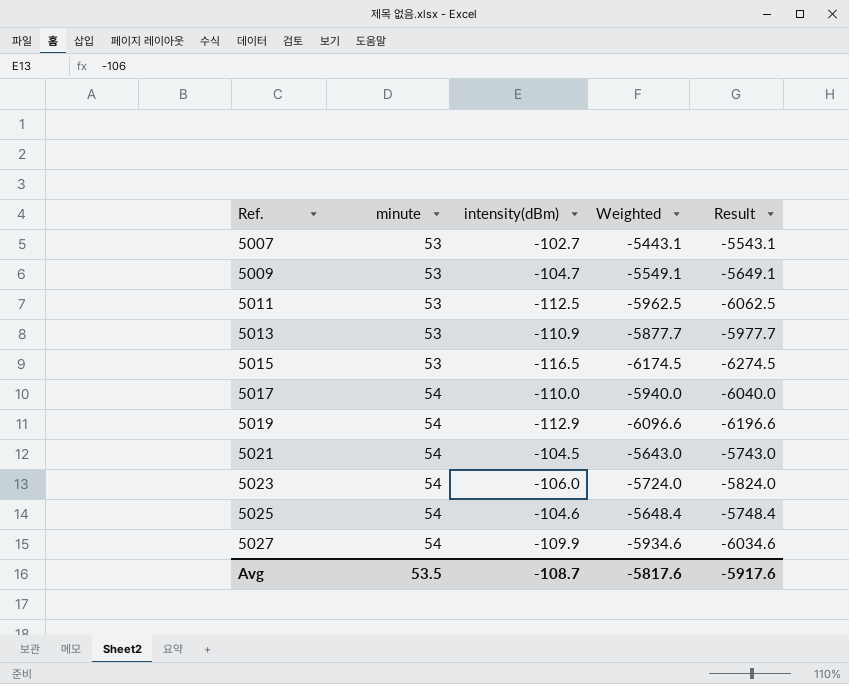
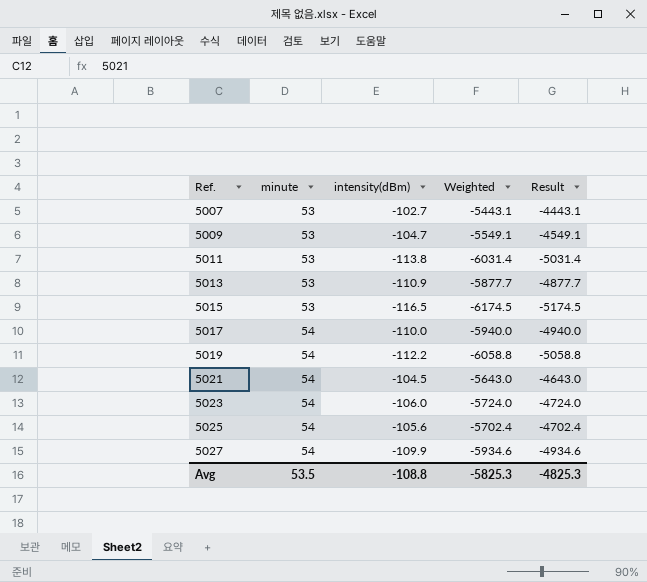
column Result | formula: [Weighted] - 100 -> [Weighted] + 1000
5011 | intensity(dBm): -112.5 -> -113.8
5011 | Weighted: -5962.5 -> -6031.4
5019 | intensity(dBm): -112.9 -> -112.2
5019 | Weighted: -6096.6 -> -6058.8
5025 | intensity(dBm): -104.6 -> -105.6
5025 | Weighted: -5648.4 -> -5702.4
Avg | intensity(dBm): -108.7 -> -108.8
Avg | Weighted: -5817.6 -> -5825.3
Avg | Result: -5917.6 -> -4825.3

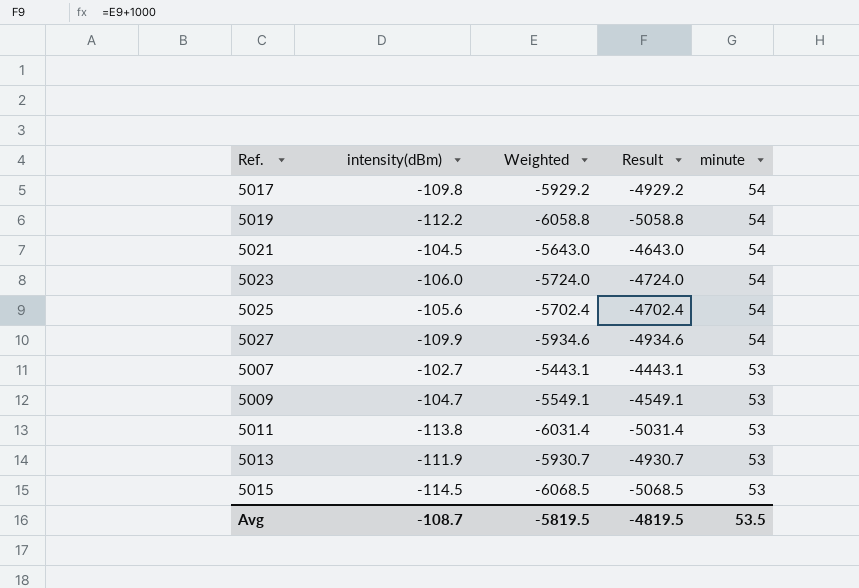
row order: Ref. ascending -> minute descending
column minute | position: 2 -> 5
5017 | intensity(dBm): -110.0 -> -109.8
5017 | Weighted: -5940.0 -> -5929.2
5017 | Result: -4940.0 -> -4929.2
5013 | intensity(dBm): -110.9 -> -111.9
5013 | Weighted: -5877.7 -> -5930.7
5013 | Result: -4877.7 -> -4930.7
5015 | intensity(dBm): -116.5 -> -114.5
5015 | Weighted: -6174.5 -> -6068.5
5015 | Result: -5174.5 -> -5068.5
Avg | intensity(dBm): -108.8 -> -108.7
Avg | Weighted: -5825.3 -> -5819.5
Avg | Result: -4825.3 -> -4819.5

